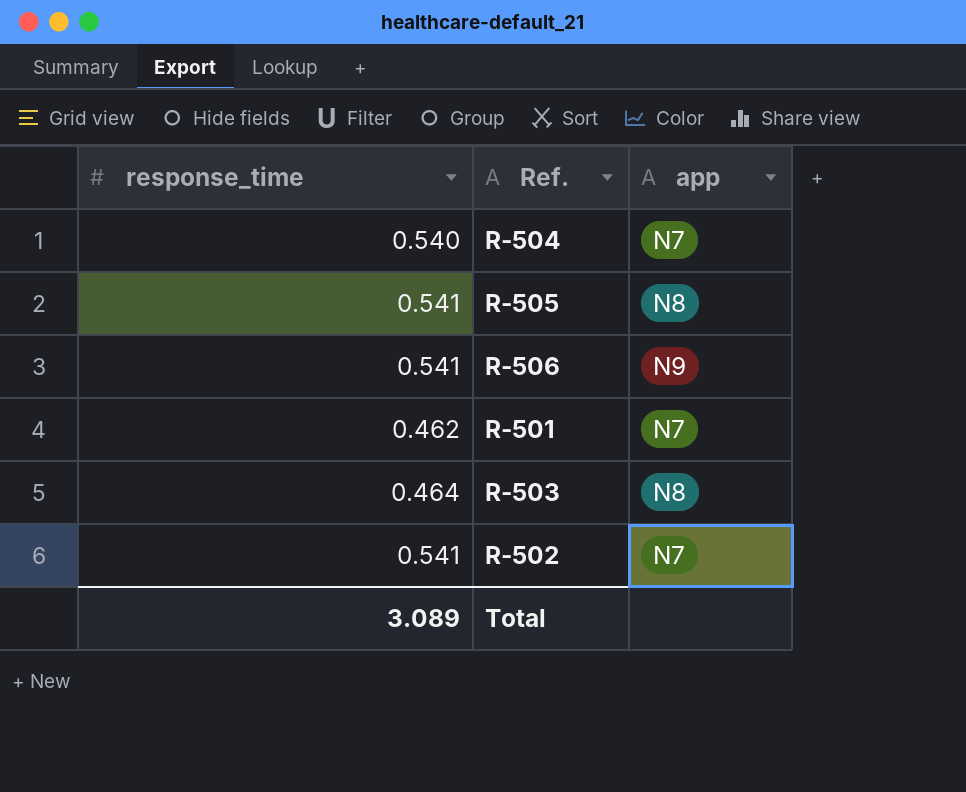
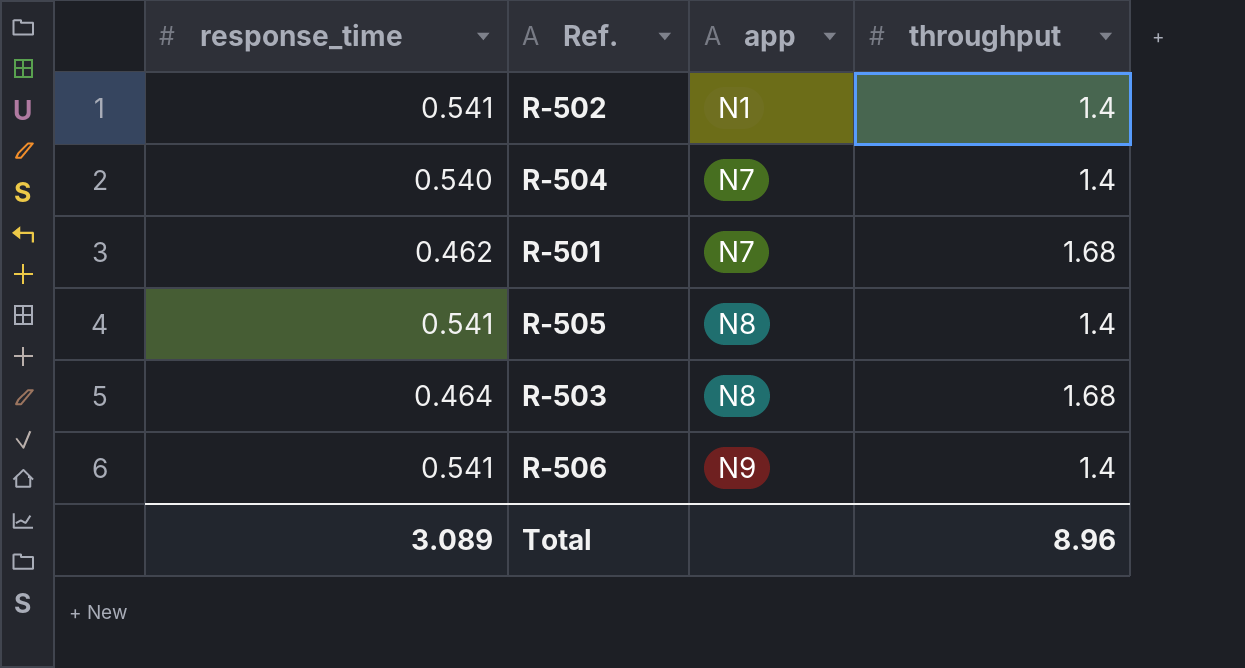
row order: none -> app ascending
column throughput | position: none -> 4
R-502 | app: N7 -> N1

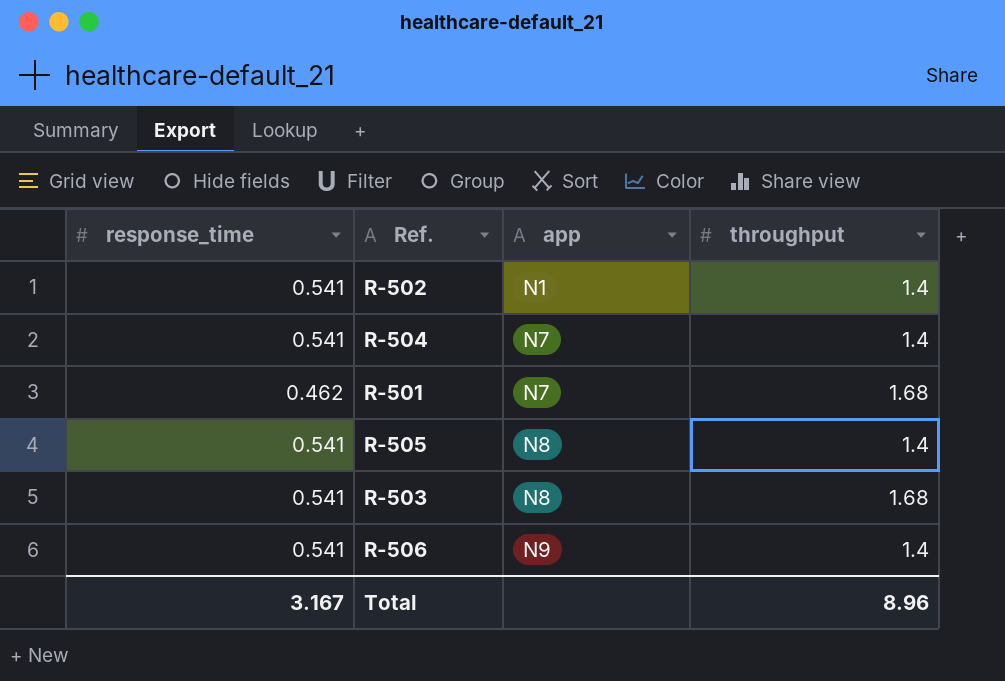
R-504 | response_time: 0.540 -> 0.541
R-503 | response_time: 0.464 -> 0.541
Total | response_time: 3.089 -> 3.167

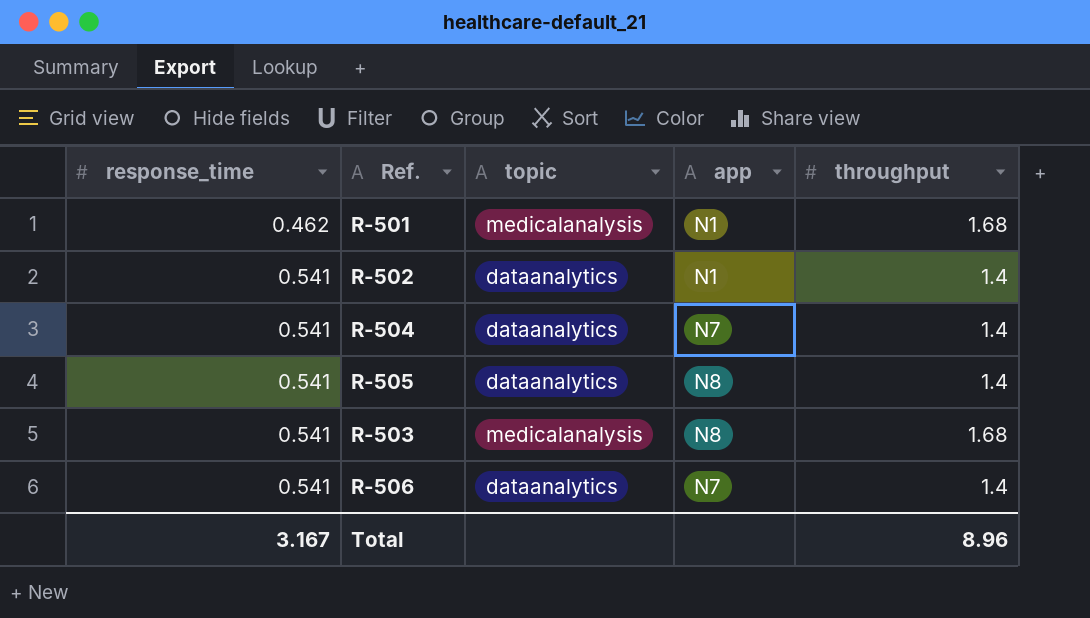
row order: app ascending -> response_time ascending
column topic | position: none -> 3
R-501 | app: N7 -> N1
R-506 | app: N9 -> N7

